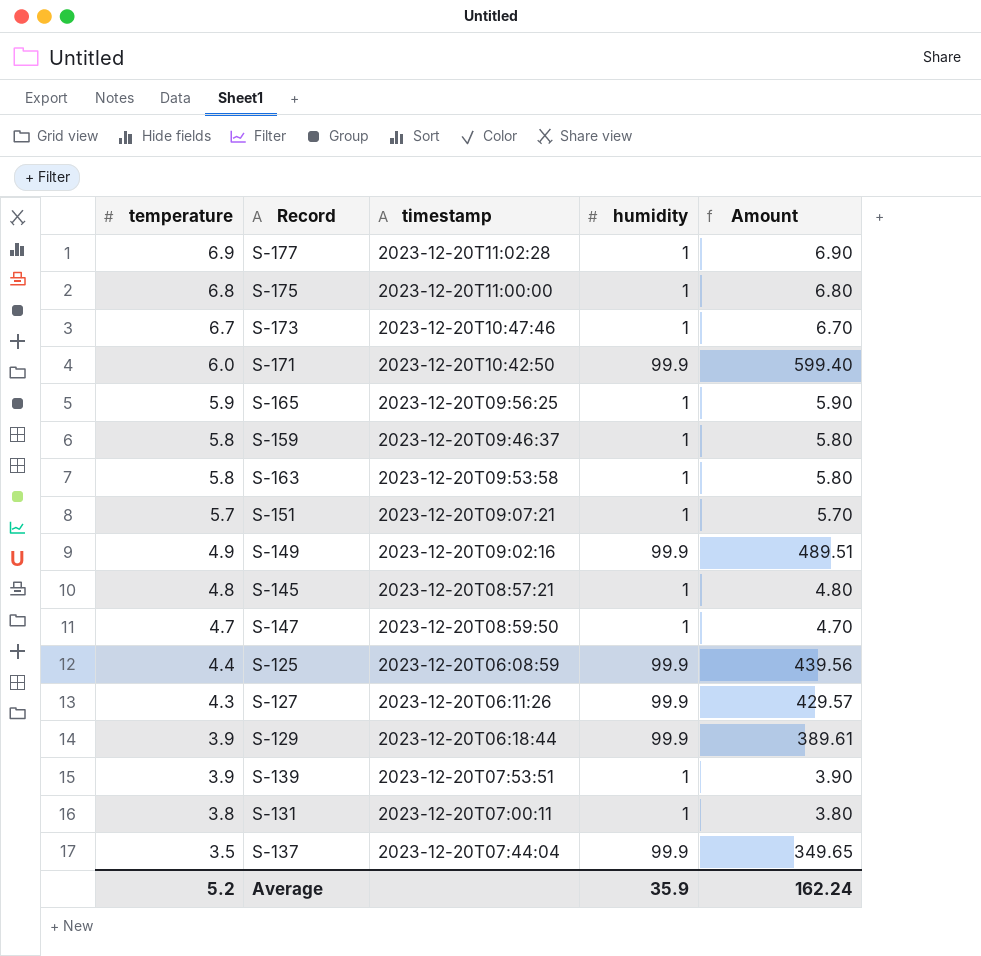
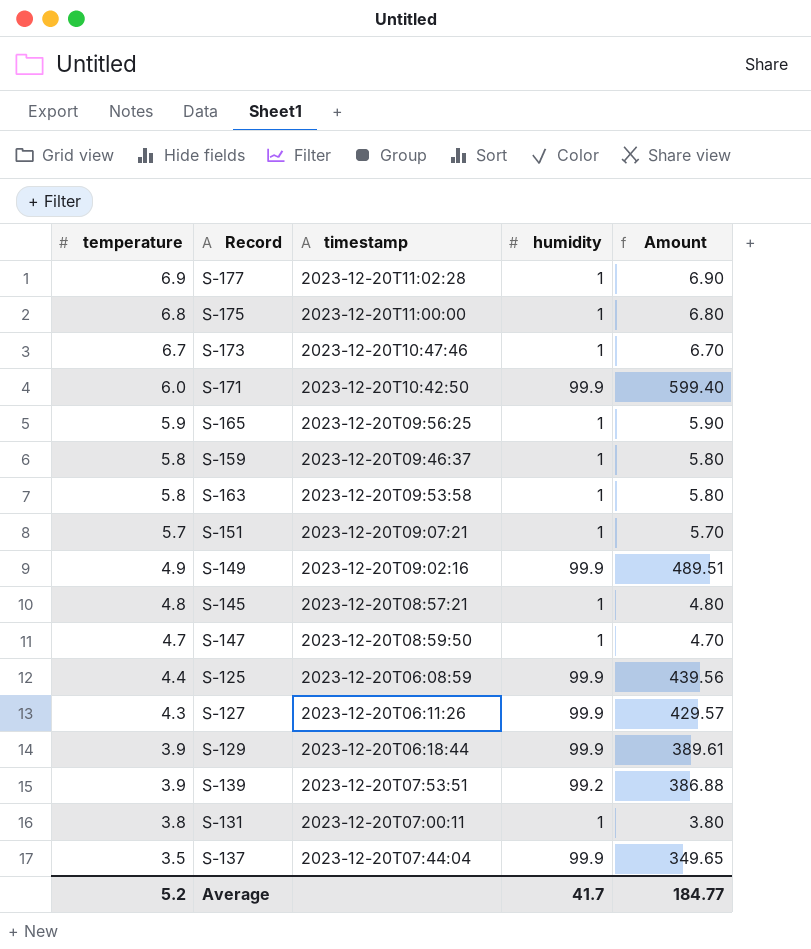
S-139 | humidity: 1 -> 99.2
S-139 | Amount: 3.90 -> 386.88
Average | humidity: 35.9 -> 41.7
Average | Amount: 162.24 -> 184.77

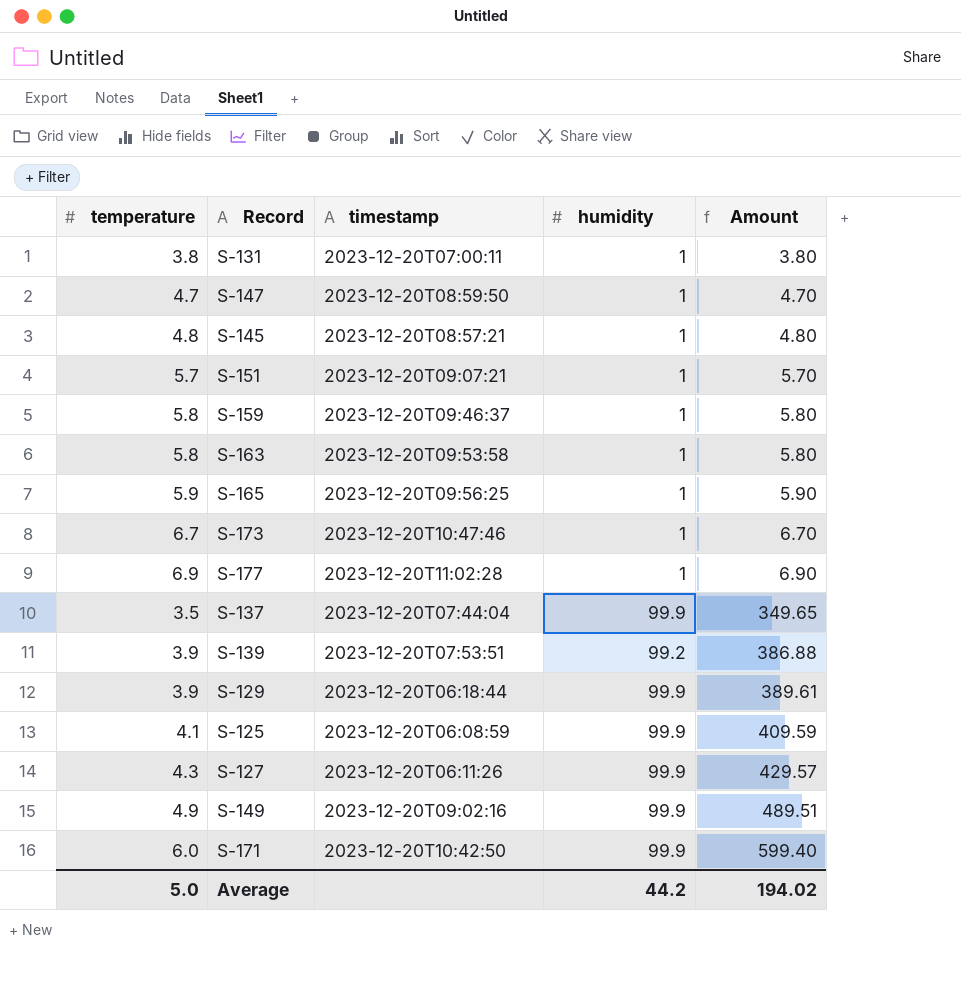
row order: temperature descending -> Amount ascending
row S-175: 6.8 | 2023-12-20T11:00:00 | 1 | 6.80 -> none
S-125 | temperature: 4.4 -> 4.1
S-125 | Amount: 439.56 -> 409.59
Average | temperature: 5.2 -> 5.0
Average | humidity: 41.7 -> 44.2
Average | Amount: 184.77 -> 194.02

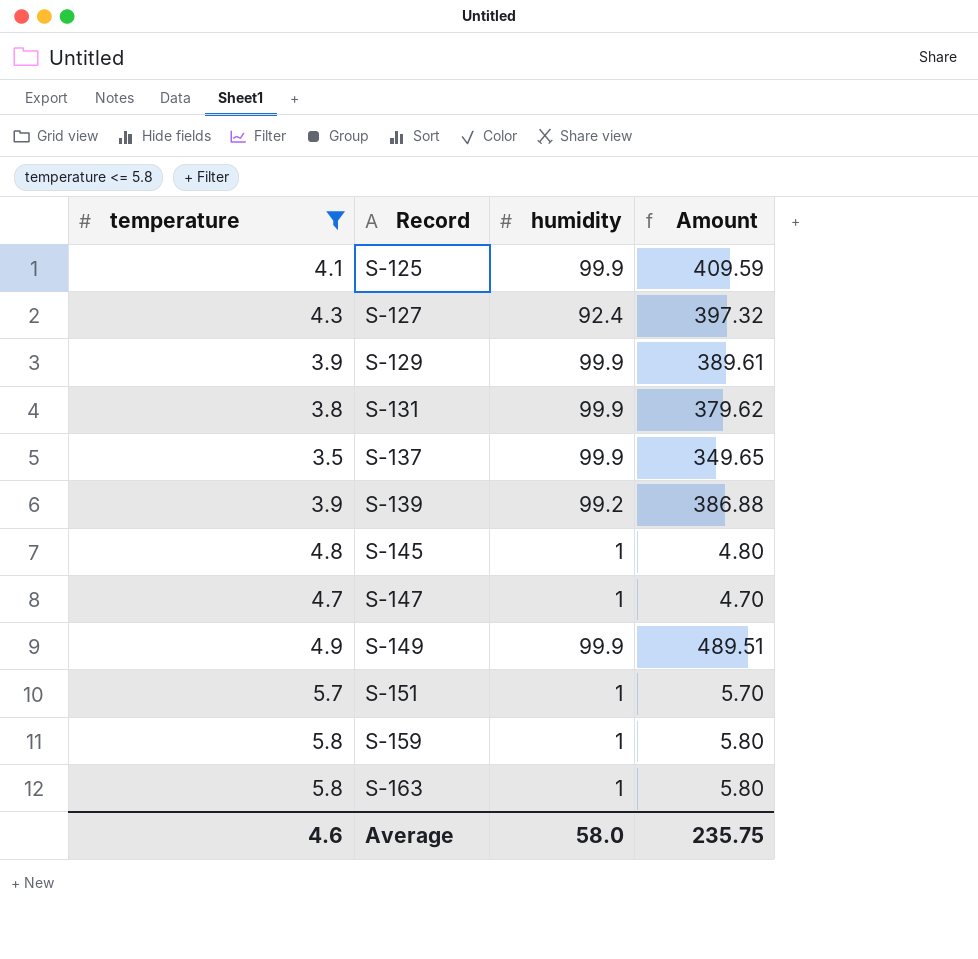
filter: none -> temperature <= 5.8
row order: Amount ascending -> Record ascending
column timestamp | position: 3 -> none
S-127 | humidity: 99.9 -> 92.4
S-127 | Amount: 429.57 -> 397.32
S-131 | humidity: 1 -> 99.9
S-131 | Amount: 3.80 -> 379.62
Average | temperature: 5.0 -> 4.6
Average | humidity: 44.2 -> 58.0
Average | Amount: 194.02 -> 235.75

